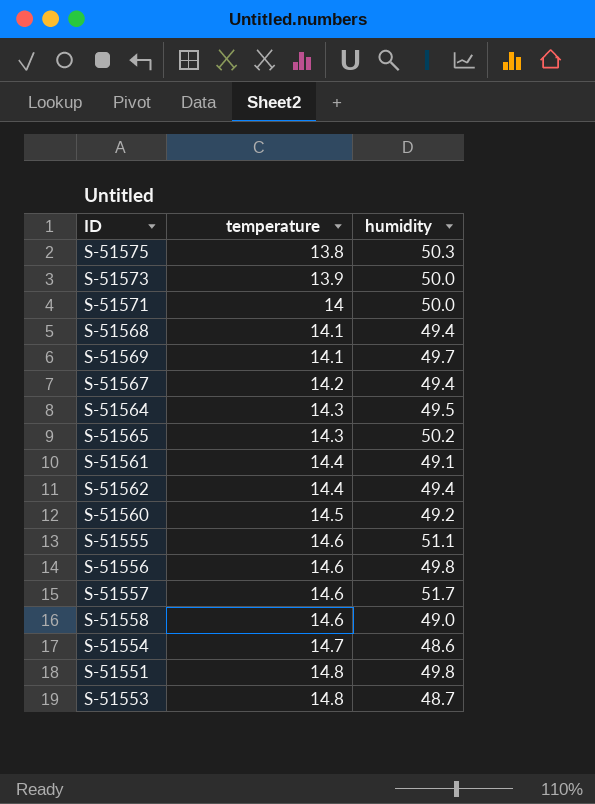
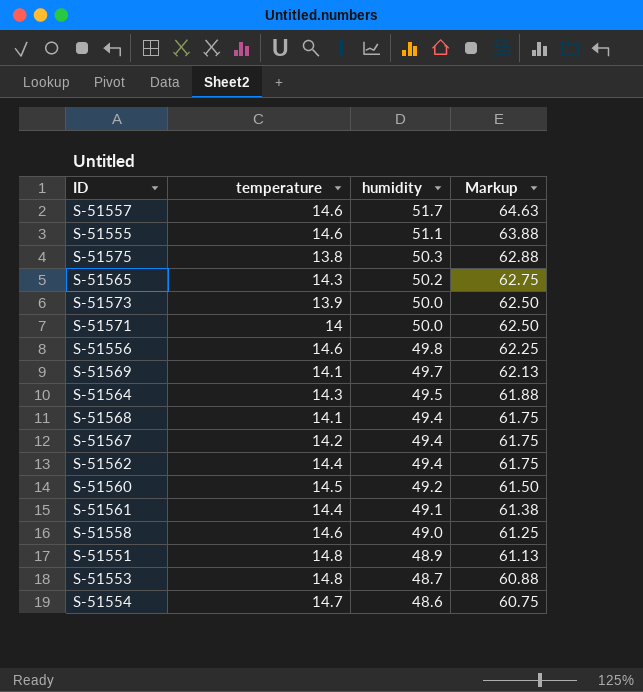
row order: temperature ascending -> humidity descending
column Markup | formula: none -> [humidity] * 1.25
S-51551 | humidity: 49.8 -> 48.9

